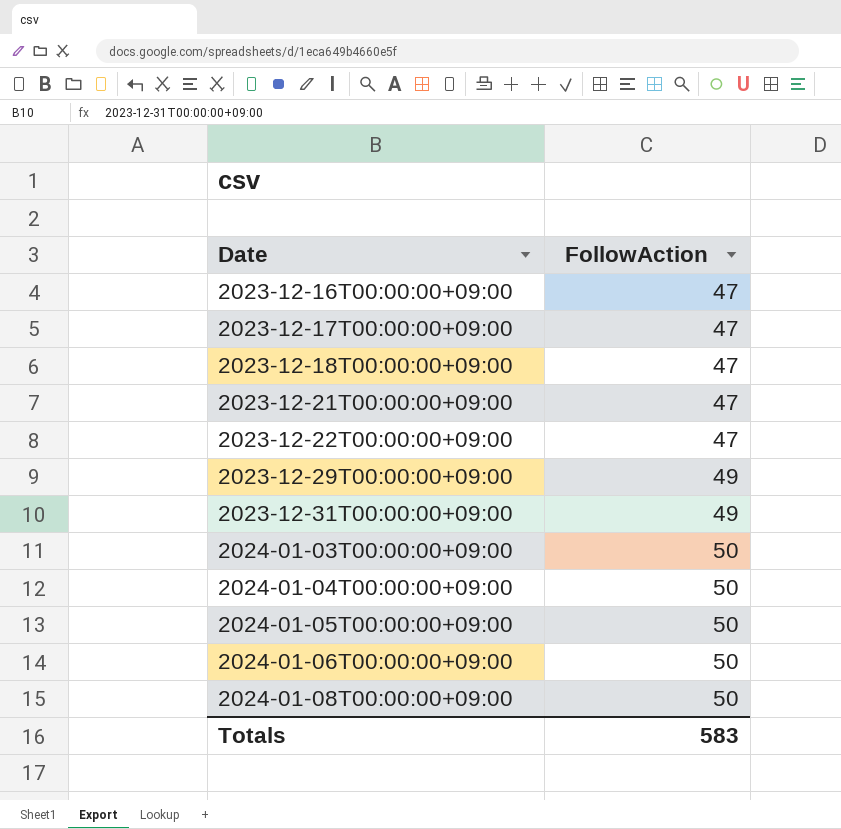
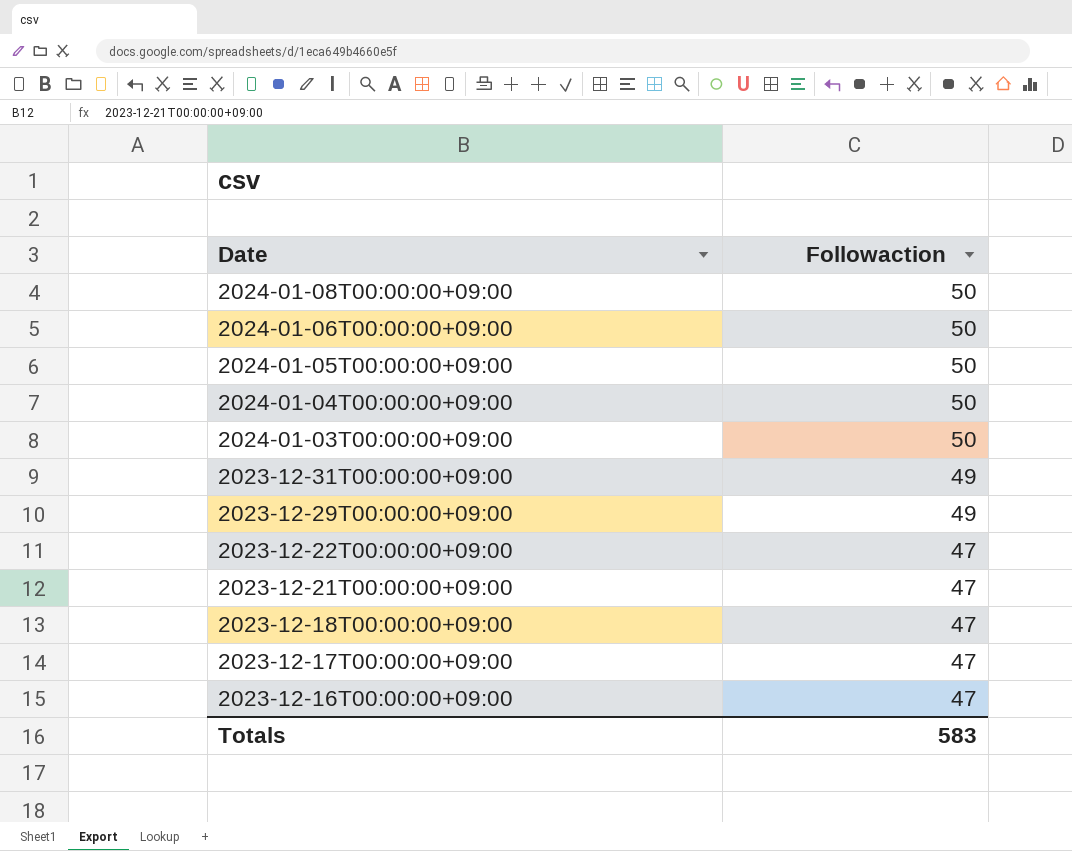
row order: Date ascending -> Date descending
column name: FollowAction -> Followaction

